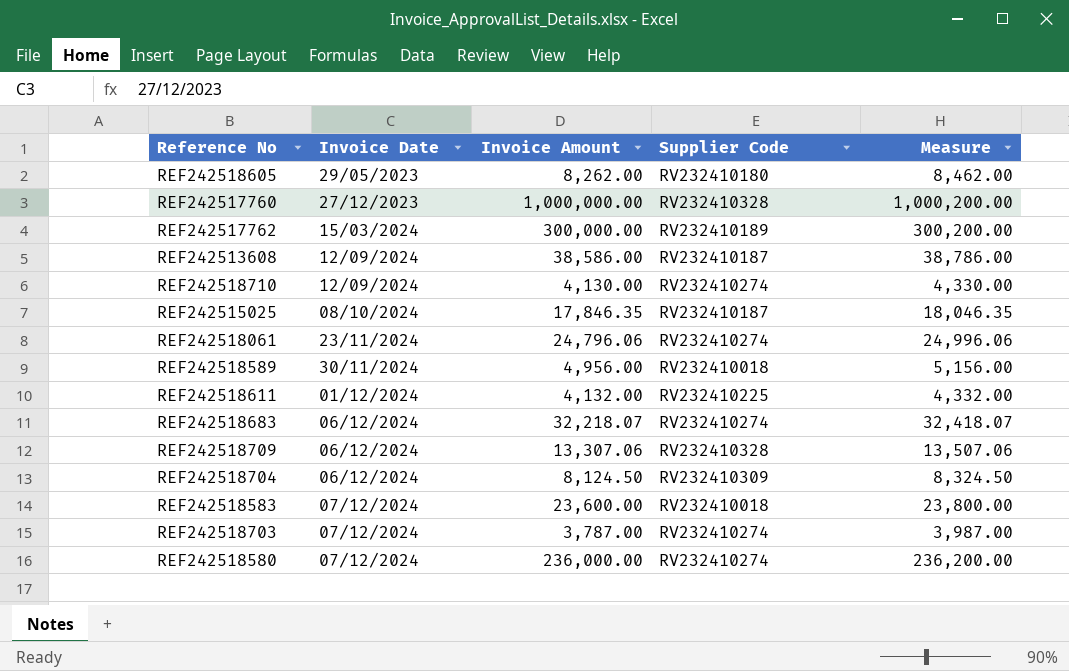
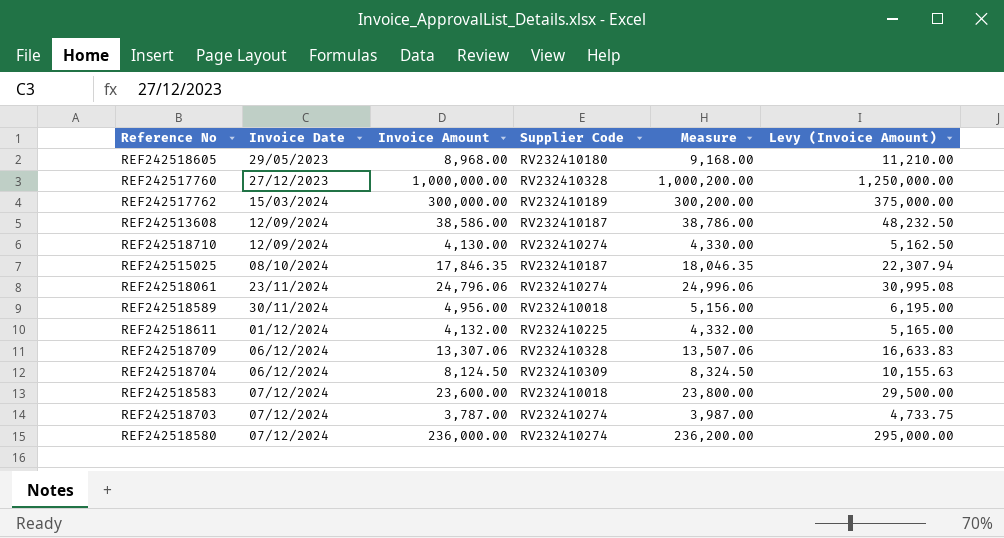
column Levy (Invoice Amount) | formula: none -> [Invoice Amount] * 1.25
row REF242518683: 06/12/2024 | 32,218.07 | RV232410274 | 32,418.07 -> none
REF242518605 | Invoice Amount: 8,262.00 -> 8,968.00
REF242518605 | Measure: 8,462.00 -> 9,168.00

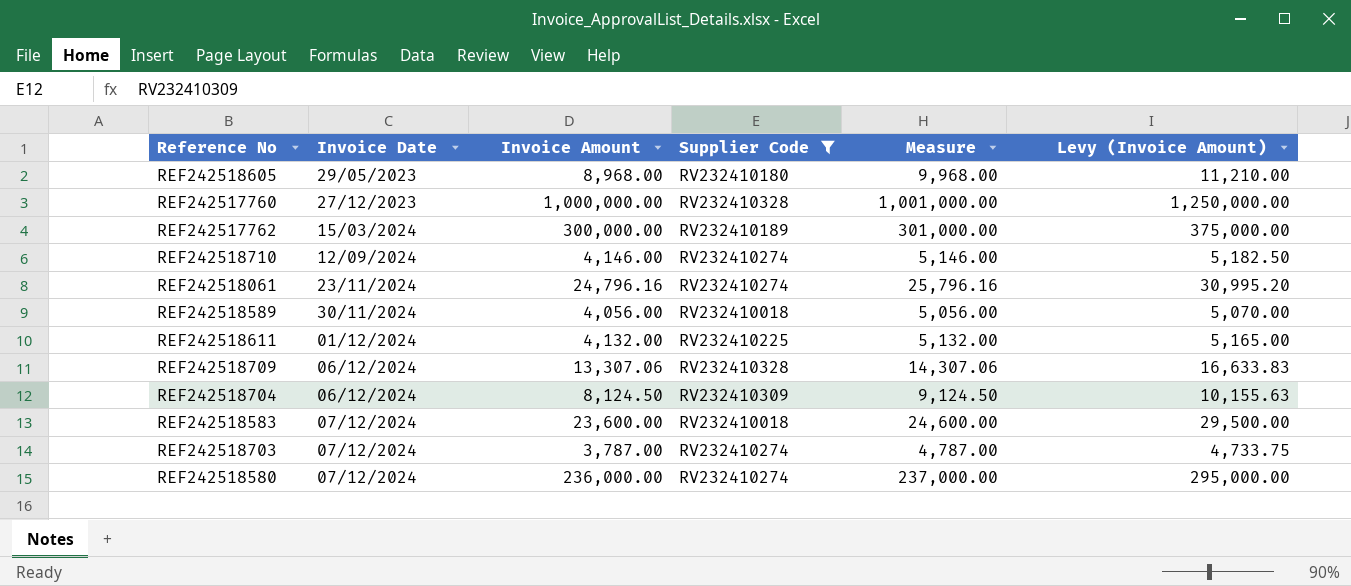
filter: none -> Supplier Code != RV232410187
column Measure | formula: [Invoice Amount] + 200 -> [Invoice Amount] + 1000
REF242518710 | Invoice Amount: 4,130.00 -> 4,146.00
REF242518710 | Levy (Invoice Amount): 5,162.50 -> 5,182.50
REF242518061 | Invoice Amount: 24,796.06 -> 24,796.16
REF242518061 | Levy (Invoice Amount): 30,995.08 -> 30,995.20
REF242518589 | Invoice Amount: 4,956.00 -> 4,056.00
REF242518589 | Levy (Invoice Amount): 6,195.00 -> 5,070.00

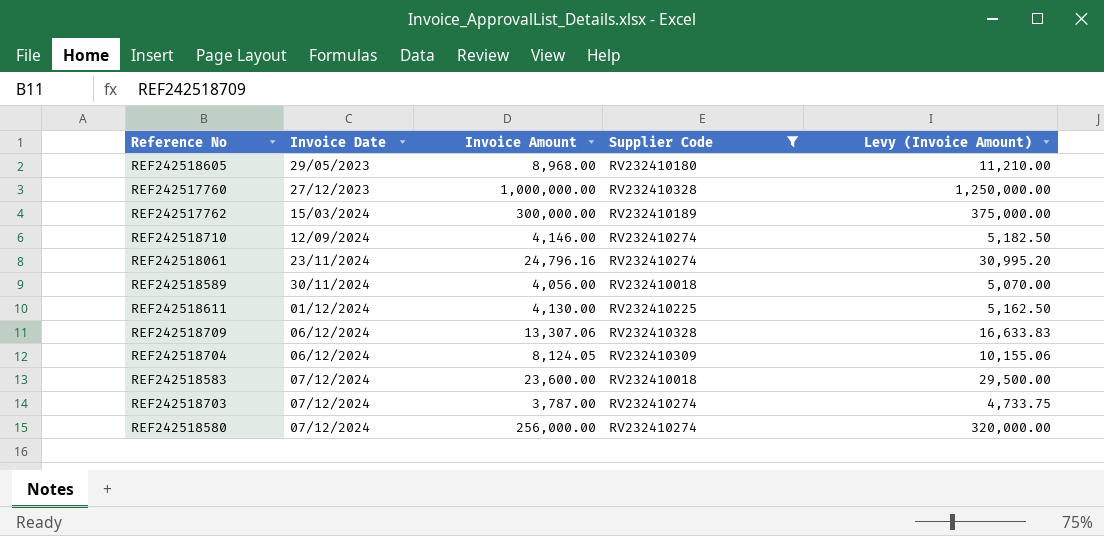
column Measure | formula: [Invoice Amount] + 1000 -> none
REF242518611 | Invoice Amount: 4,132.00 -> 4,130.00
REF242518611 | Levy (Invoice Amount): 5,165.00 -> 5,162.50
REF242518704 | Invoice Amount: 8,124.50 -> 8,124.05
REF242518704 | Levy (Invoice Amount): 10,155.63 -> 10,155.06
REF242518580 | Invoice Amount: 236,000.00 -> 256,000.00
REF242518580 | Levy (Invoice Amount): 295,000.00 -> 320,000.00

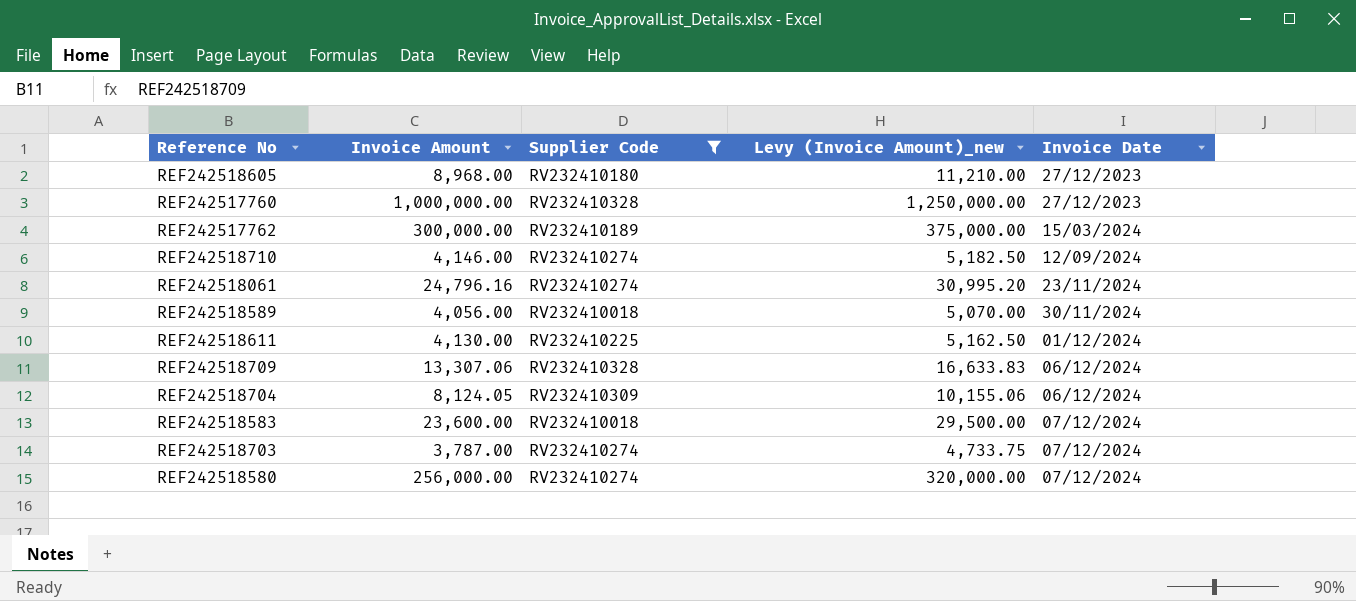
column name: Levy (Invoice Amount) -> Levy (Invoice Amount)_new
column Invoice Date | position: 2 -> 5
REF242518605 | Invoice Date: 29/05/2023 -> 27/12/2023

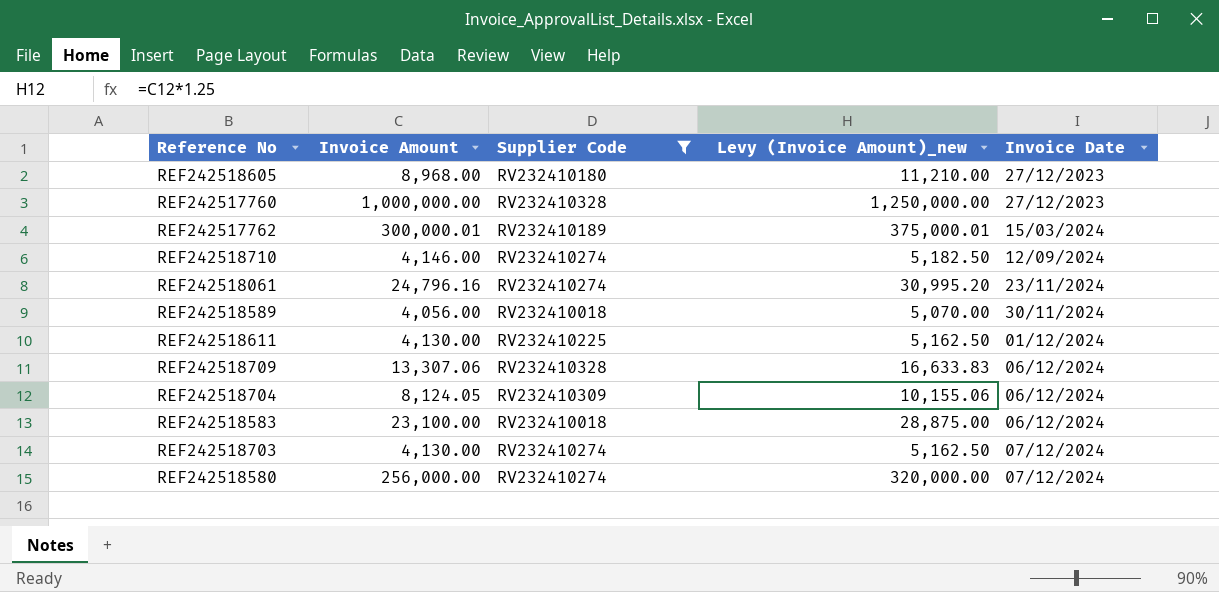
REF242517762 | Invoice Amount: 300,000.00 -> 300,000.01
REF242517762 | Levy (Invoice Amount)_new: 375,000.00 -> 375,000.01
REF242518583 | Invoice Amount: 23,600.00 -> 23,100.00
REF242518583 | Levy (Invoice Amount)_new: 29,500.00 -> 28,875.00
REF242518583 | Invoice Date: 07/12/2024 -> 06/12/2024
REF242518703 | Invoice Amount: 3,787.00 -> 4,130.00
REF242518703 | Levy (Invoice Amount)_new: 4,733.75 -> 5,162.50

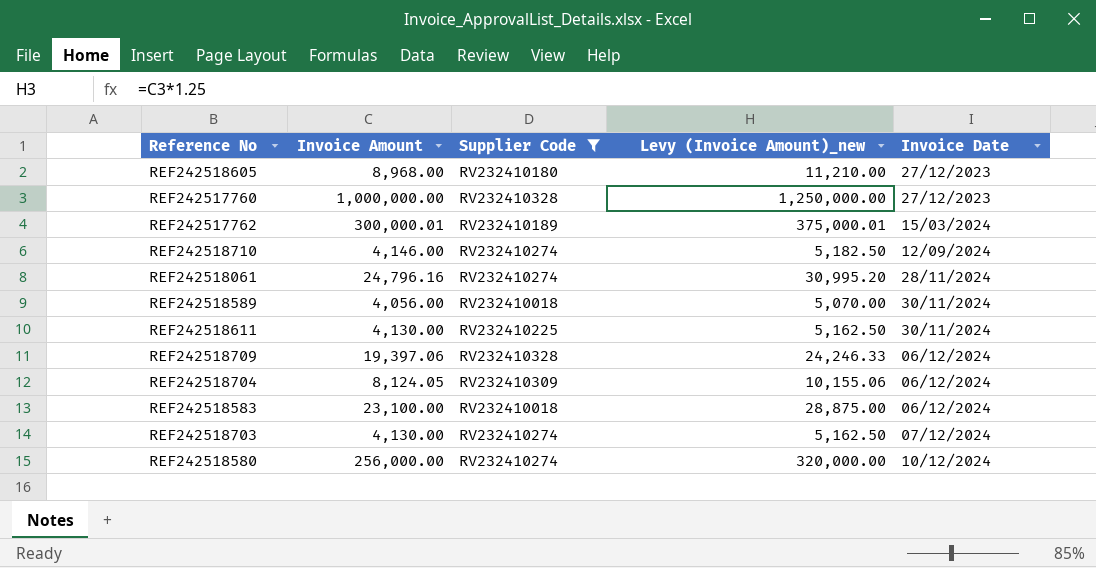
REF242518061 | Invoice Date: 23/11/2024 -> 28/11/2024
REF242518611 | Invoice Date: 01/12/2024 -> 30/11/2024
REF242518709 | Invoice Amount: 13,307.06 -> 19,397.06
REF242518709 | Levy (Invoice Amount)_new: 16,633.83 -> 24,246.33
REF242518580 | Invoice Date: 07/12/2024 -> 10/12/2024

